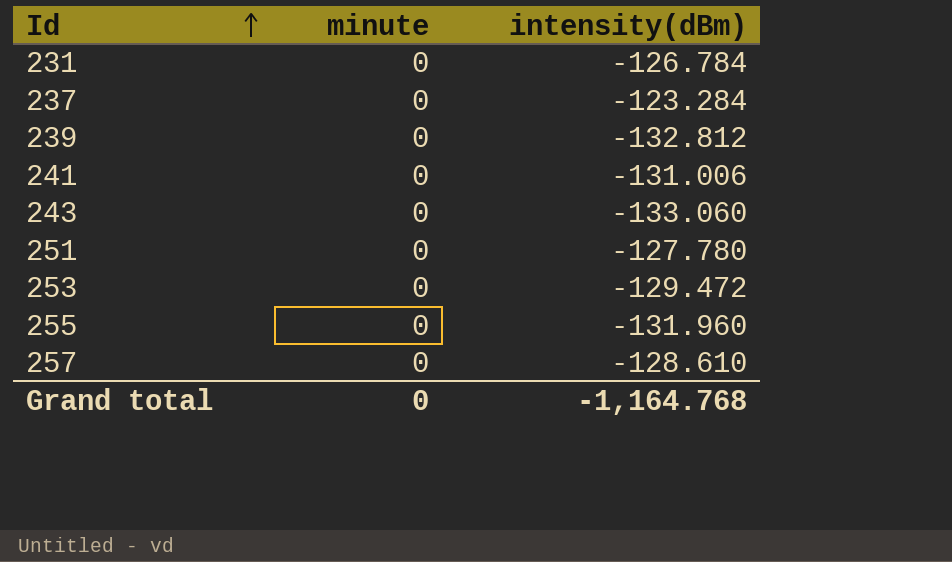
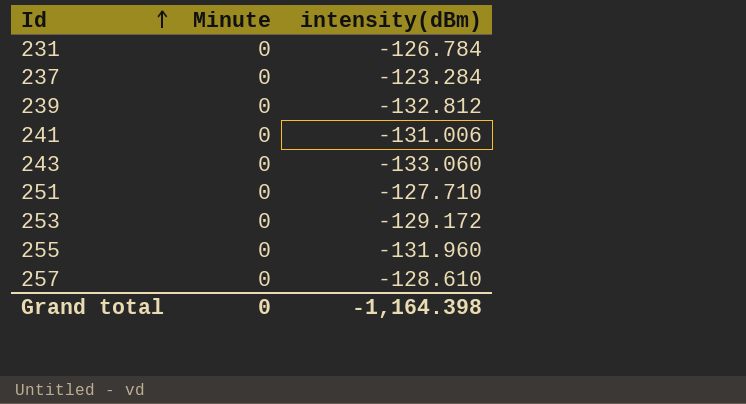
column name: minute -> Minute
251 | intensity(dBm): -127.780 -> -127.710
253 | intensity(dBm): -129.472 -> -129.172
Grand total | intensity(dBm): -1,164.768 -> -1,164.398

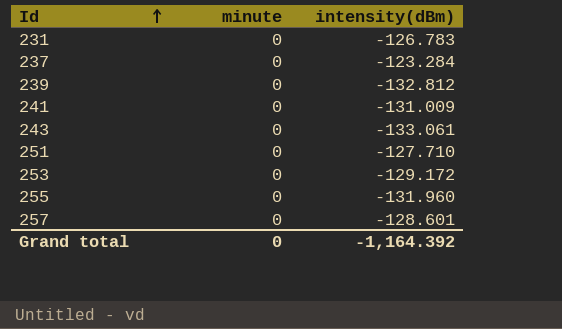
column name: Minute -> minute
231 | intensity(dBm): -126.784 -> -126.783
241 | intensity(dBm): -131.006 -> -131.009
243 | intensity(dBm): -133.060 -> -133.061
257 | intensity(dBm): -128.610 -> -128.601
Grand total | intensity(dBm): -1,164.398 -> -1,164.392

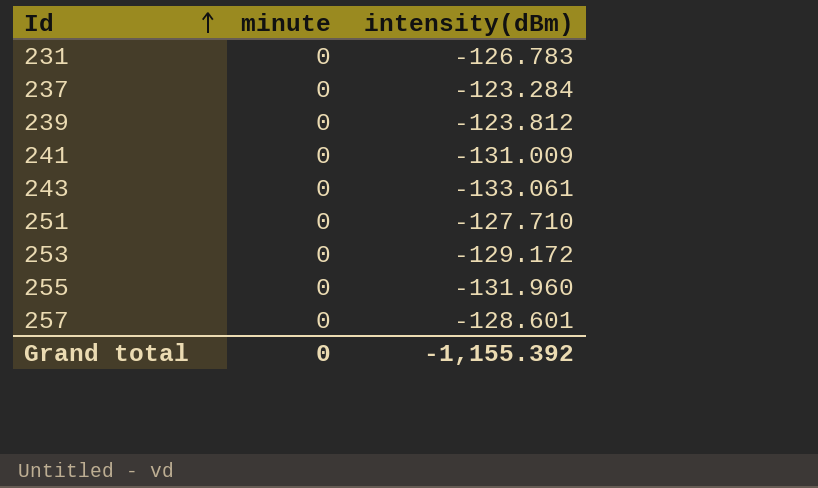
239 | intensity(dBm): -132.812 -> -123.812
Grand total | intensity(dBm): -1,164.392 -> -1,155.392

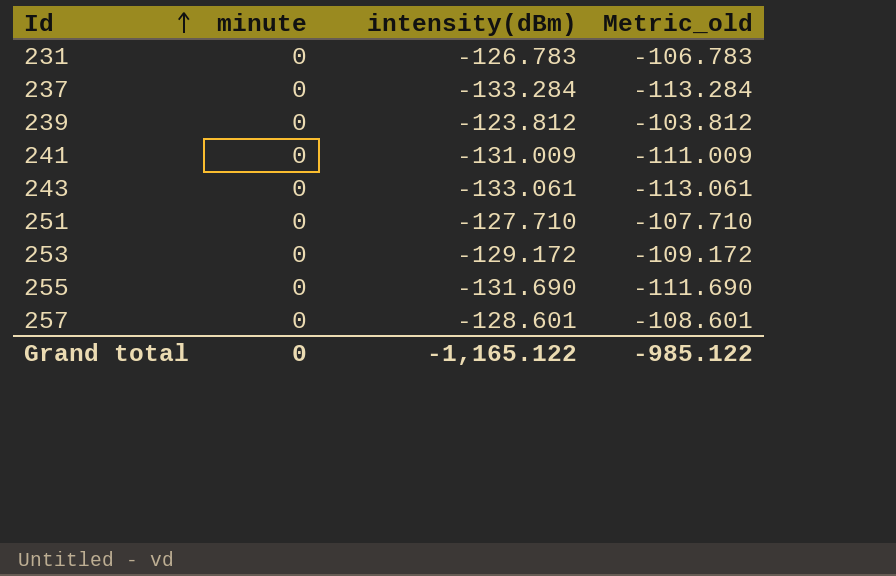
column Metric_old | formula: none -> [intensity(dBm)] + 20
237 | intensity(dBm): -123.284 -> -133.284
255 | intensity(dBm): -131.960 -> -131.690
Grand total | intensity(dBm): -1,155.392 -> -1,165.122

